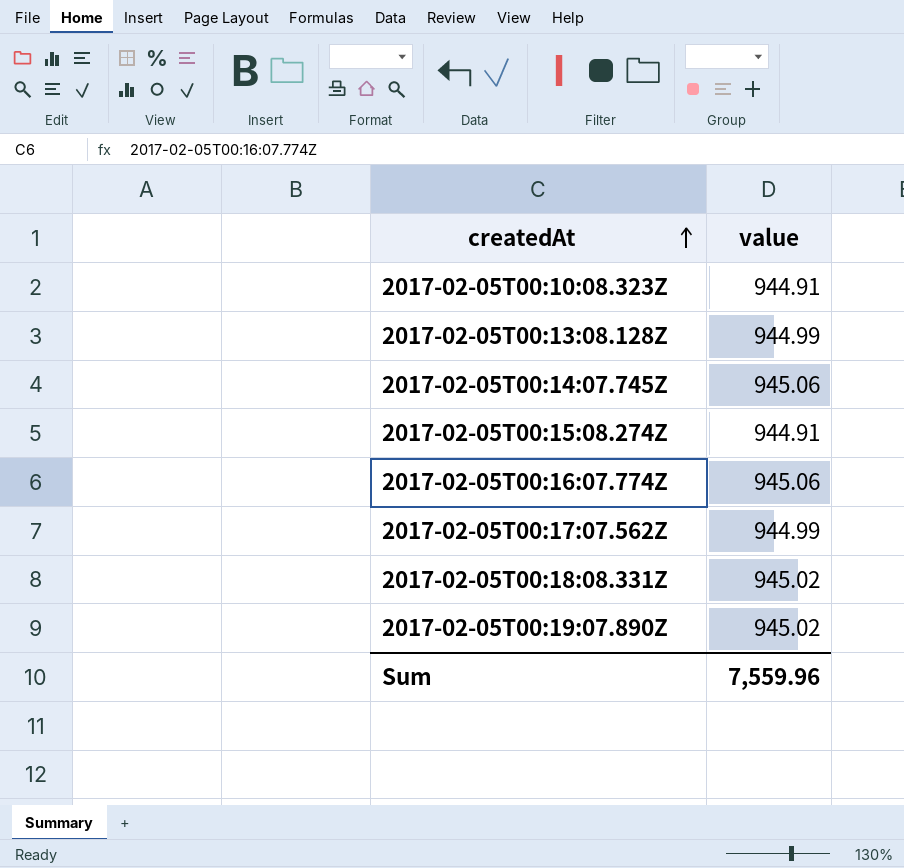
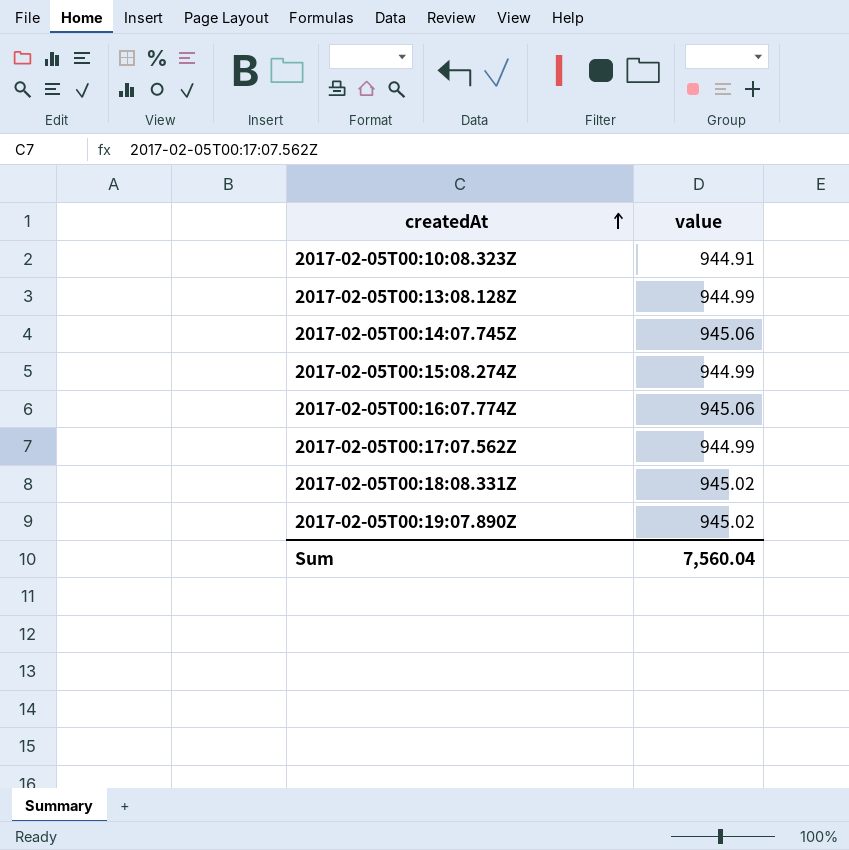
2017-02-05T00:15:08.274Z | value: 944.91 -> 944.99
Sum | value: 7,559.96 -> 7,560.04

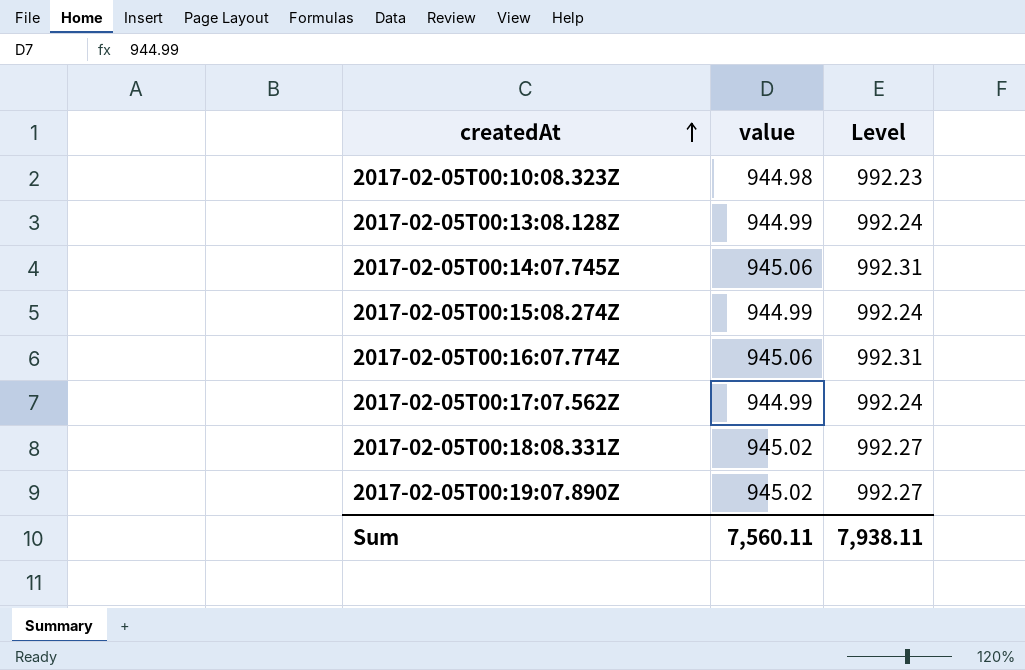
column Level | formula: none -> [value] * 1.05
2017-02-05T00:10:08.323Z | value: 944.91 -> 944.98
Sum | value: 7,560.04 -> 7,560.11

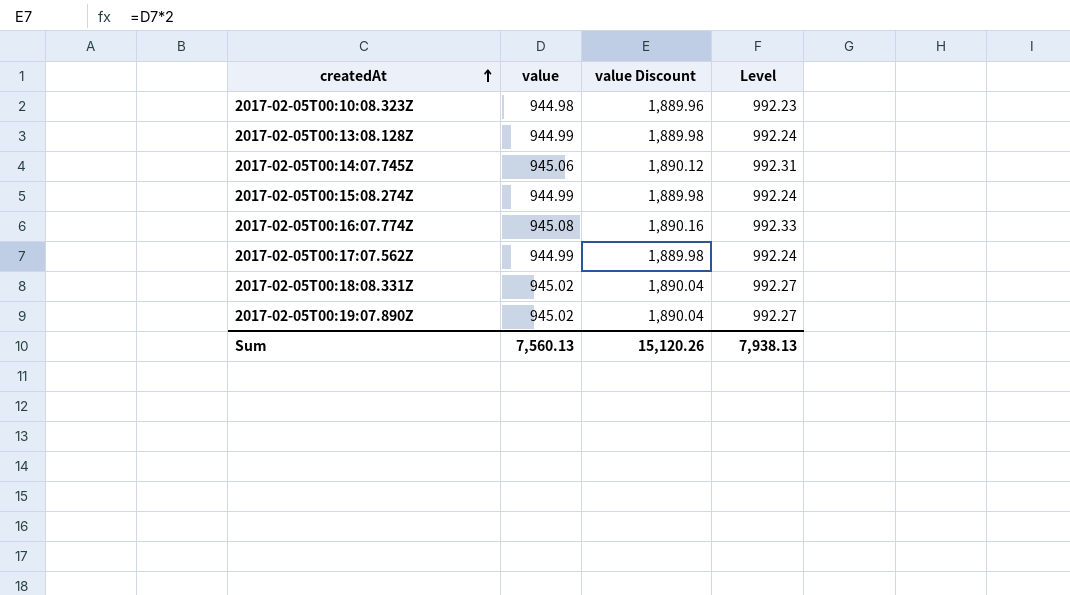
column value Discount | formula: none -> [value] * 2
2017-02-05T00:16:07.774Z | value: 945.06 -> 945.08
2017-02-05T00:16:07.774Z | Level: 992.31 -> 992.33
Sum | value: 7,560.11 -> 7,560.13
Sum | Level: 7,938.11 -> 7,938.13

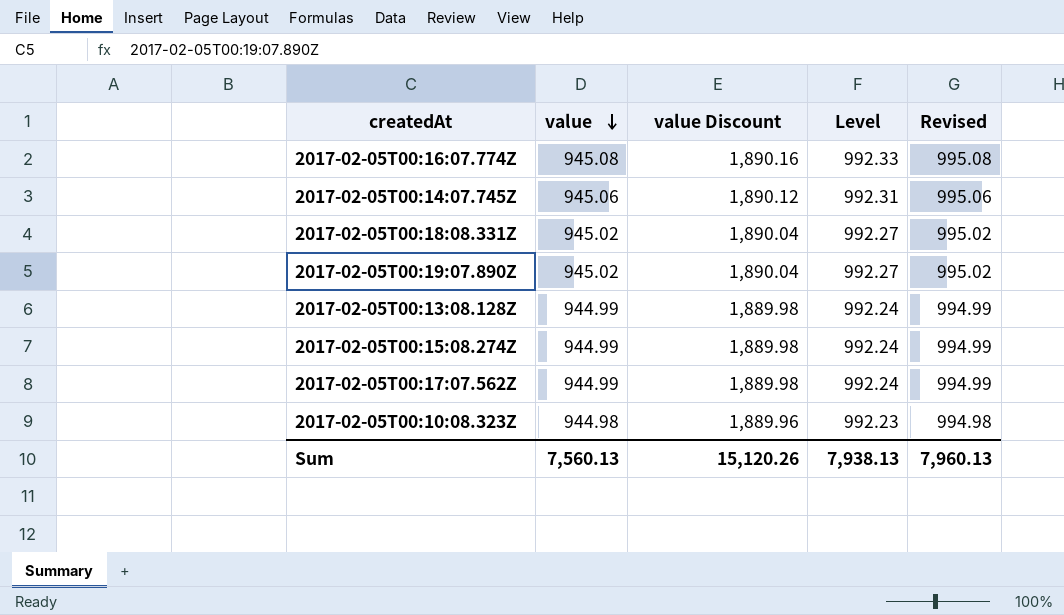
row order: createdAt ascending -> value descending
column Revised | formula: none -> [value] + 50

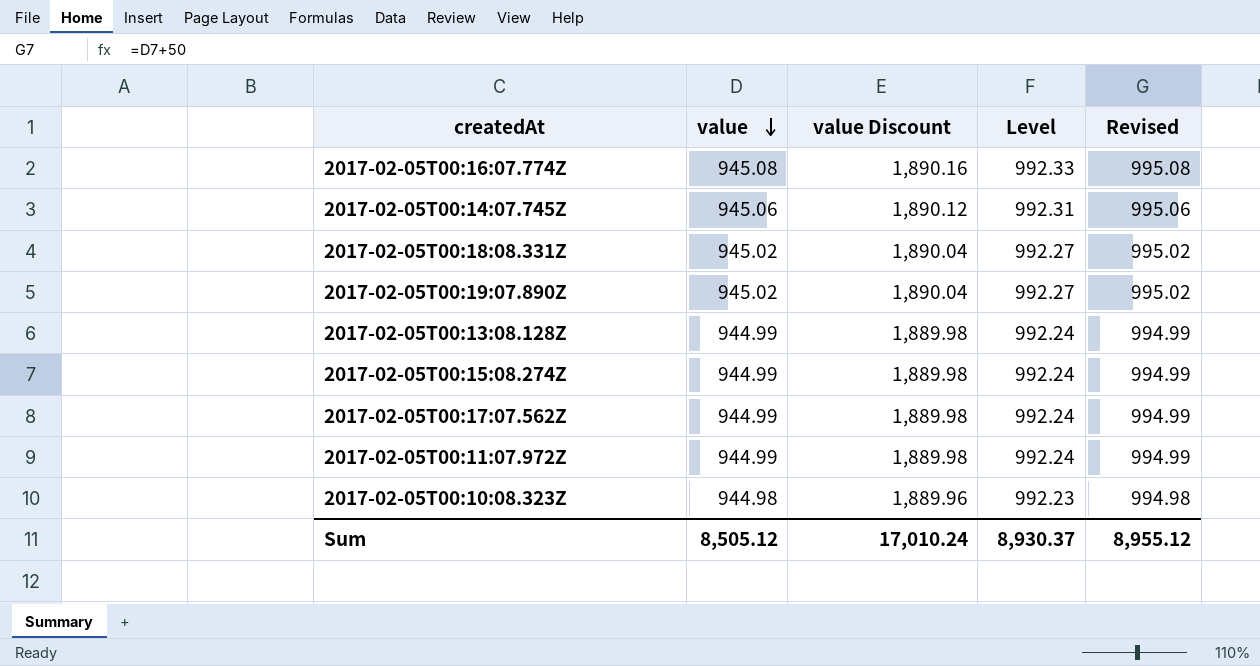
row 2017-02-05T00:11:07.972Z: none -> 944.99 | 1,889.98 | 992.24 | 994.99
Sum | value: 7,560.13 -> 8,505.12
Sum | value Discount: 15,120.26 -> 17,010.24
Sum | Level: 7,938.13 -> 8,930.37
Sum | Revised: 7,960.13 -> 8,955.12

